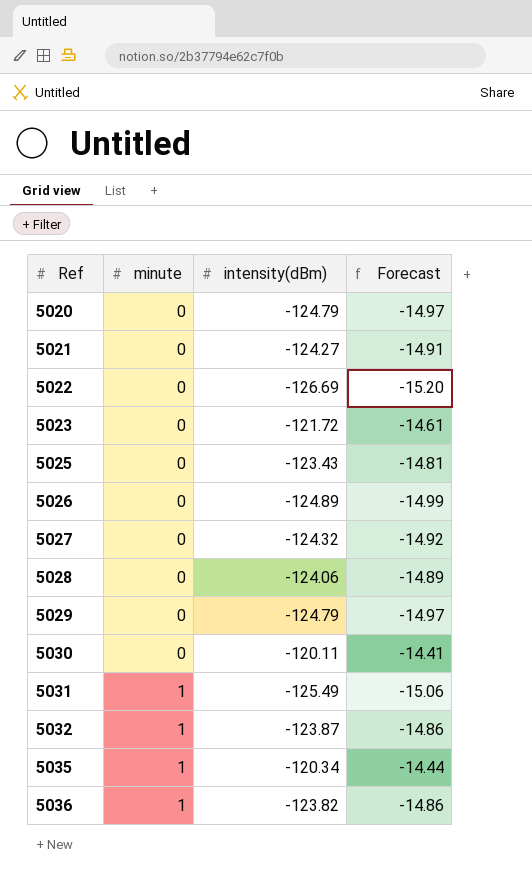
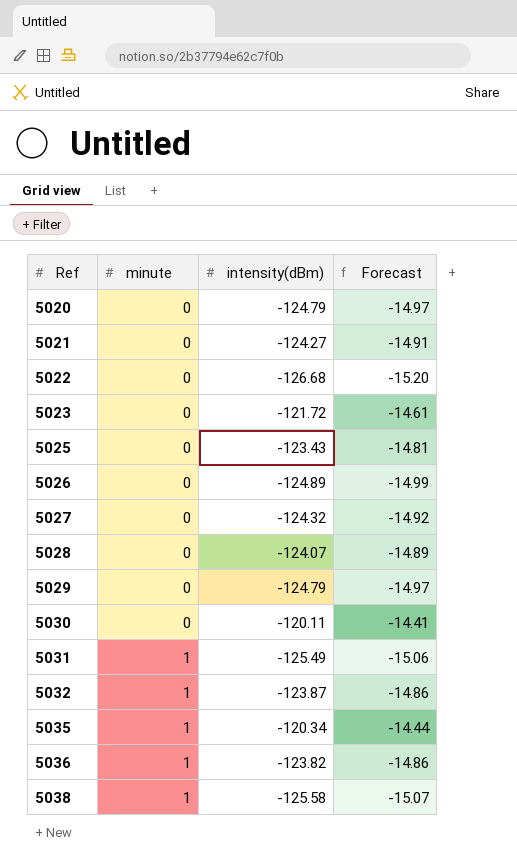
5022 | intensity(dBm): -126.69 -> -126.68
5028 | intensity(dBm): -124.06 -> -124.07
row 5038: none -> 1 | -125.58 | -15.07

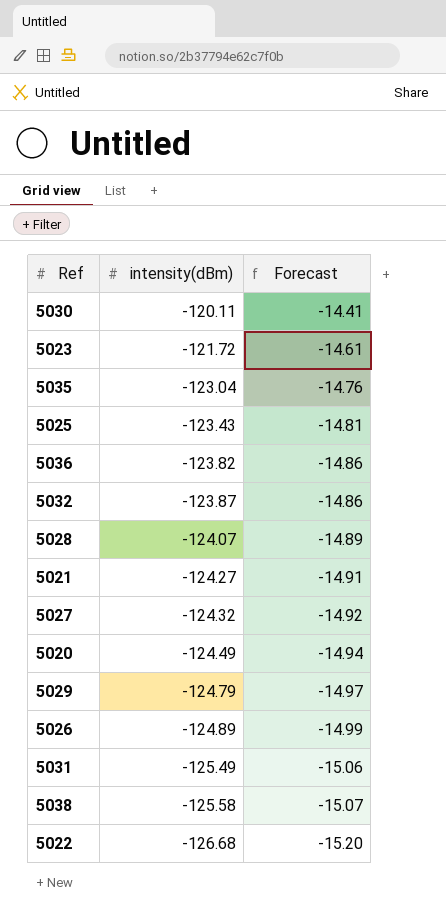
row order: Ref ascending -> intensity(dBm) descending
column minute | position: 2 -> none
5035 | intensity(dBm): -120.34 -> -123.04
5035 | Forecast: -14.44 -> -14.76
5020 | intensity(dBm): -124.79 -> -124.49
5020 | Forecast: -14.97 -> -14.94

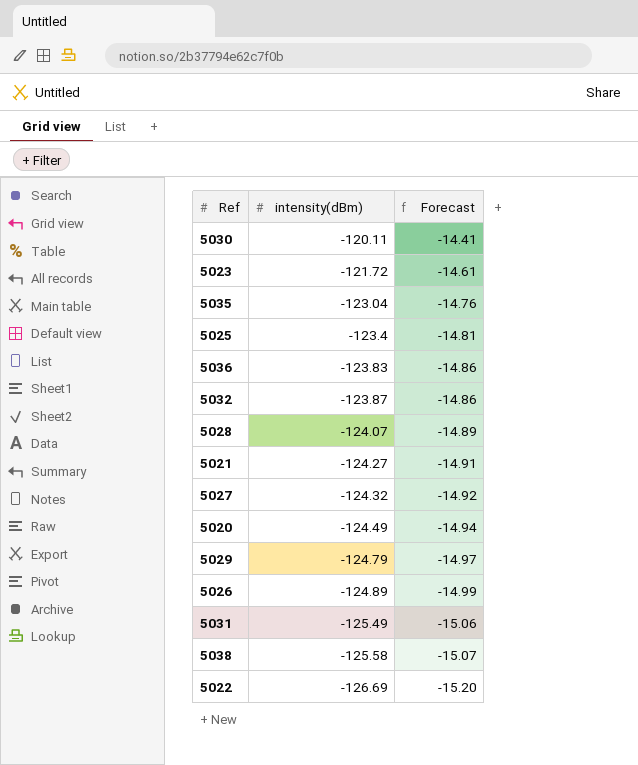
5025 | intensity(dBm): -123.43 -> -123.4
5036 | intensity(dBm): -123.82 -> -123.83
5022 | intensity(dBm): -126.68 -> -126.69

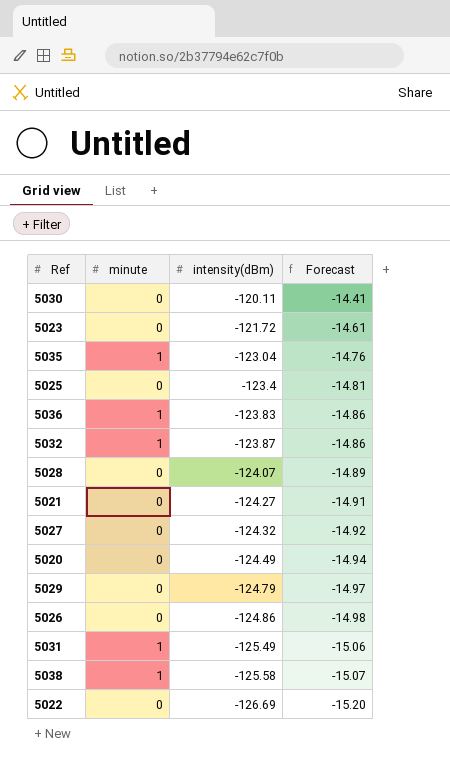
column minute | position: none -> 2
5026 | intensity(dBm): -124.89 -> -124.86
5026 | Forecast: -14.99 -> -14.98

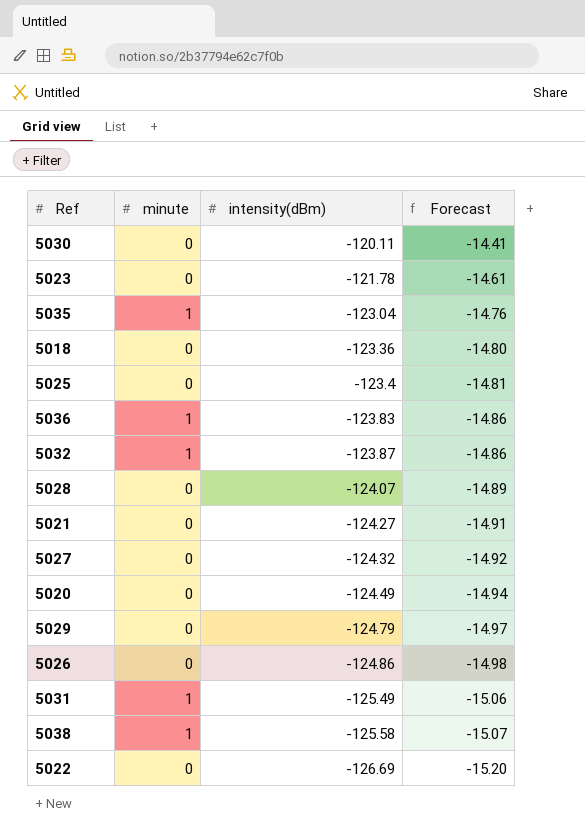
5023 | intensity(dBm): -121.72 -> -121.78
row 5018: none -> 0 | -123.36 | -14.80

